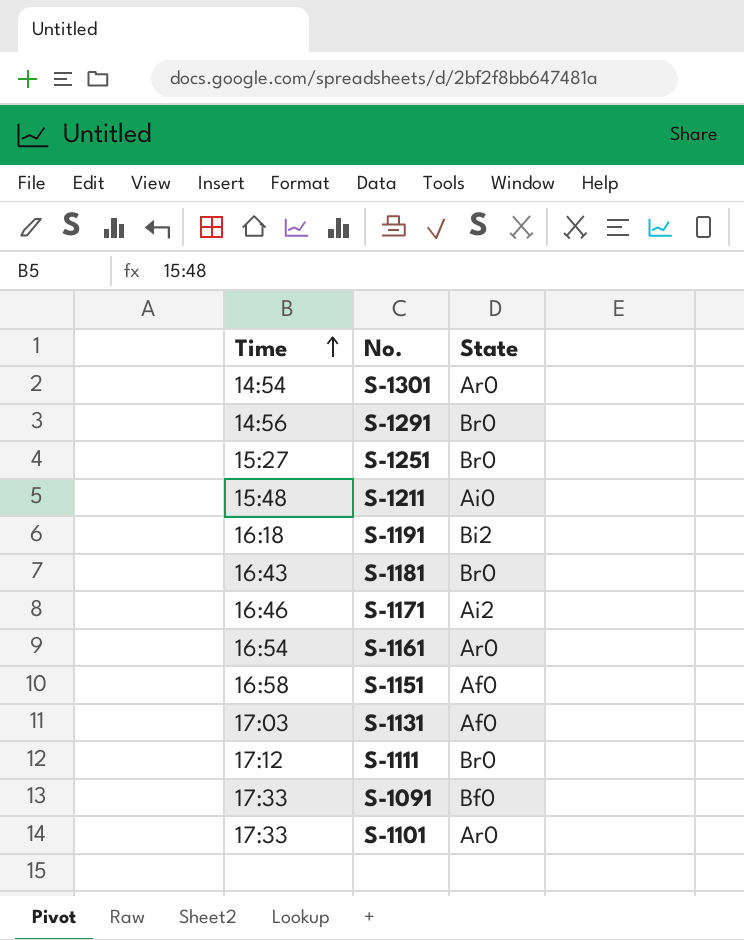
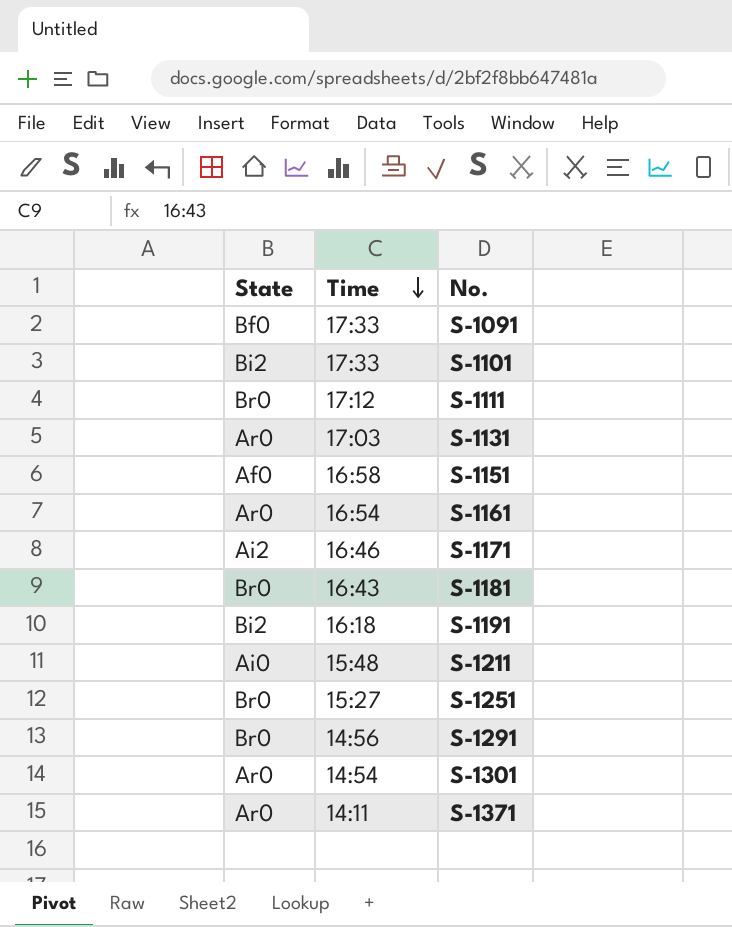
row order: Time ascending -> Time descending
column State | position: 3 -> 1
S-1101 | State: Ar0 -> Bi2
S-1131 | State: Af0 -> Ar0
row S-1371: none -> Ar0 | 14:11

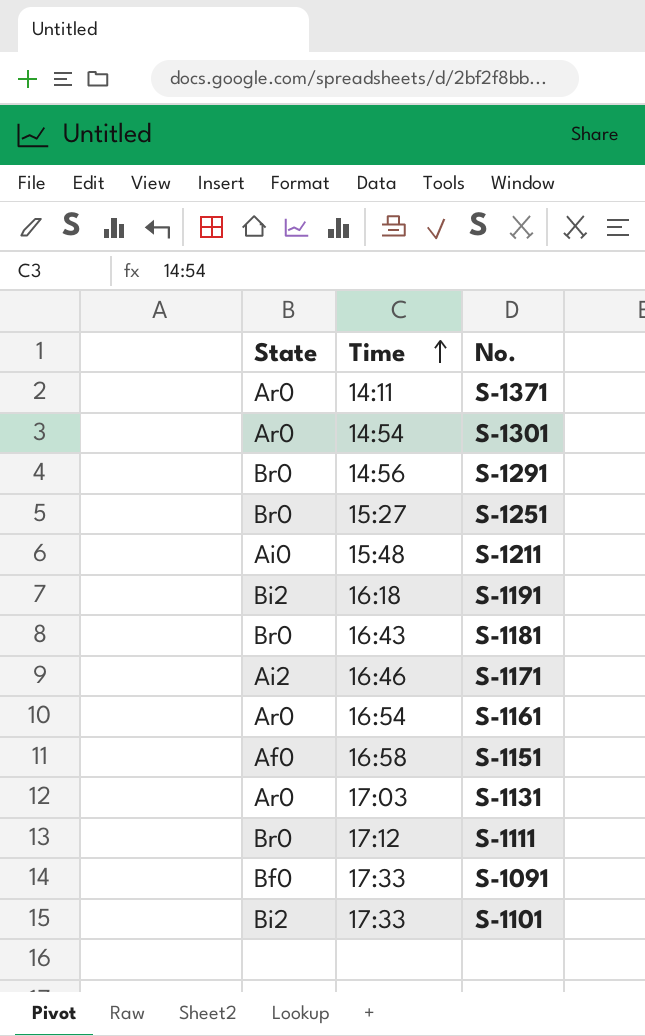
row order: Time descending -> Time ascending

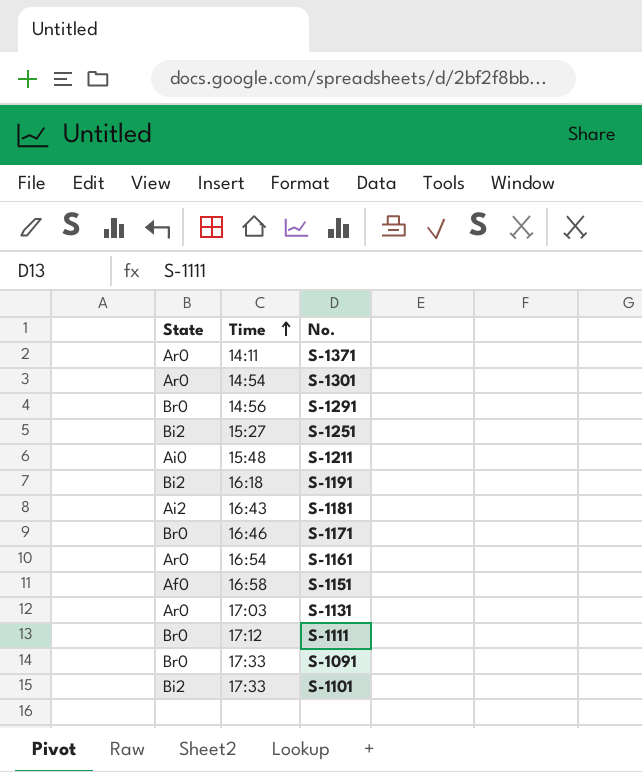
S-1251 | State: Br0 -> Bi2
S-1181 | State: Br0 -> Ai2
S-1171 | State: Ai2 -> Br0
S-1091 | State: Bf0 -> Br0

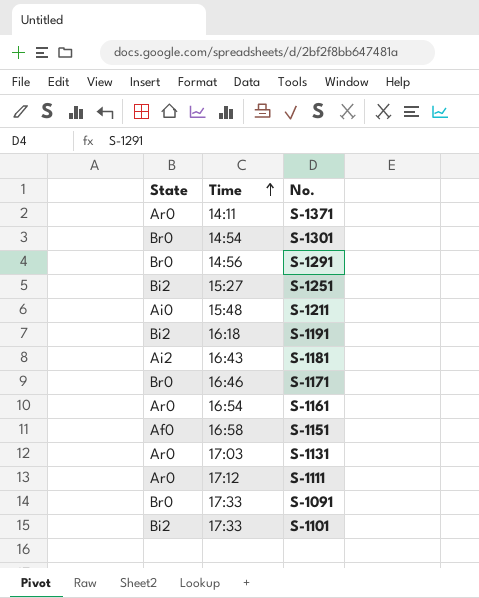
S-1301 | State: Ar0 -> Br0
S-1111 | State: Br0 -> Ar0

